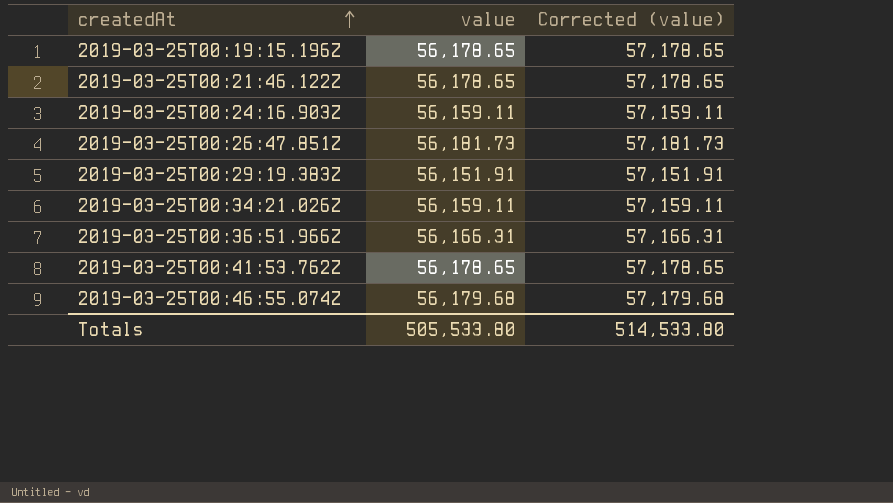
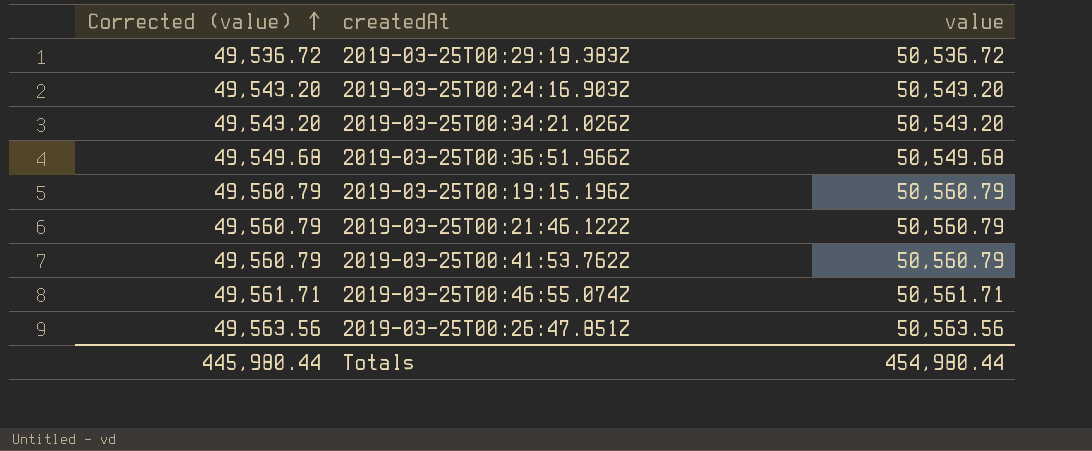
row order: createdAt ascending -> Corrected (value) ascending
column Corrected (value) | formula: [value] + 1000 -> [value] - 1000
column Corrected (value) | position: 3 -> 1
2019-03-25T00:29:19.383Z | value: 56,151.91 -> 50,536.72
2019-03-25T00:24:16.903Z | value: 56,159.11 -> 50,543.20
2019-03-25T00:34:21.026Z | value: 56,159.11 -> 50,543.20
2019-03-25T00:36:51.966Z | value: 56,166.31 -> 50,549.68
2019-03-25T00:19:15.196Z | value: 56,178.65 -> 50,560.79
2019-03-25T00:21:46.122Z | value: 56,178.65 -> 50,560.79
2019-03-25T00:41:53.762Z | value: 56,178.65 -> 50,560.79
2019-03-25T00:46:55.074Z | value: 56,179.68 -> 50,561.71
2019-03-25T00:26:47.851Z | value: 56,181.73 -> 50,563.56
Totals | Corrected (value): 514,533.80 -> 445,980.44
Totals | value: 505,533.80 -> 454,980.44

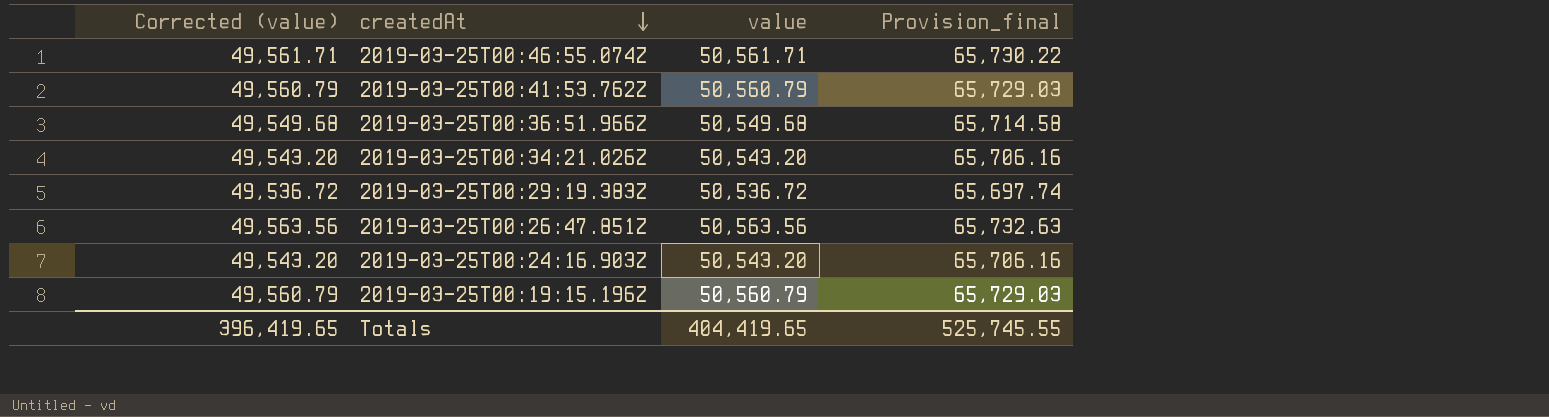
row order: Corrected (value) ascending -> createdAt descending
column Provision_final | formula: none -> [value] * 1.3
row 2019-03-25T00:21:46.122Z: 49,560.79 | 50,560.79 -> none
Totals | Corrected (value): 445,980.44 -> 396,419.65
Totals | value: 454,980.44 -> 404,419.65

